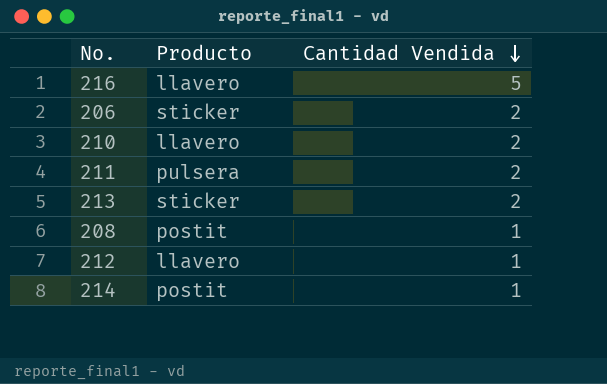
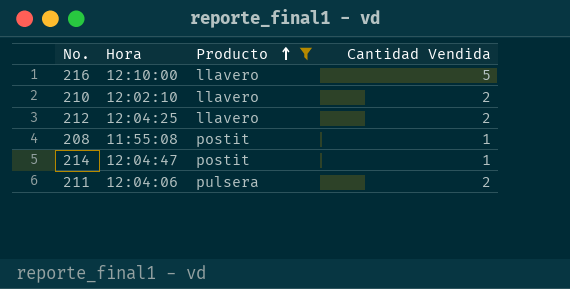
filter: none -> Producto != sticker
row order: Cantidad Vendida descending -> Producto ascending
column Hora | position: none -> 2
212 | Cantidad Vendida: 1 -> 2

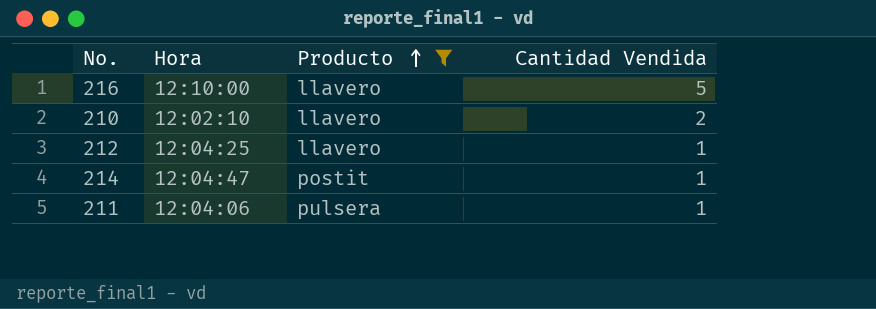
row 208: 11:55:08 | postit | 1 -> none
212 | Cantidad Vendida: 2 -> 1
211 | Cantidad Vendida: 2 -> 1

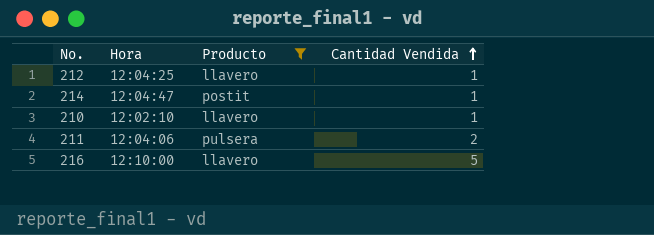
row order: Producto ascending -> Cantidad Vendida ascending
210 | Cantidad Vendida: 2 -> 1
211 | Cantidad Vendida: 1 -> 2

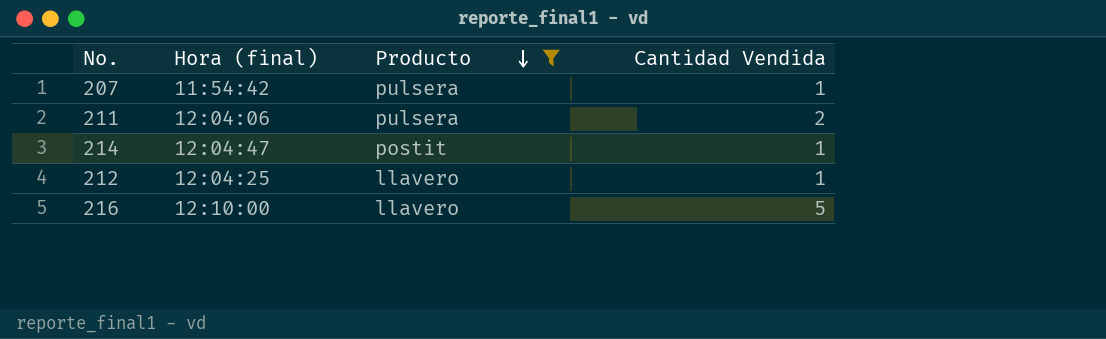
row order: Cantidad Vendida ascending -> Producto descending
column name: Hora -> Hora (final)
row 210: 12:02:10 | llavero | 1 -> none
row 207: none -> 11:54:42 | pulsera | 1

